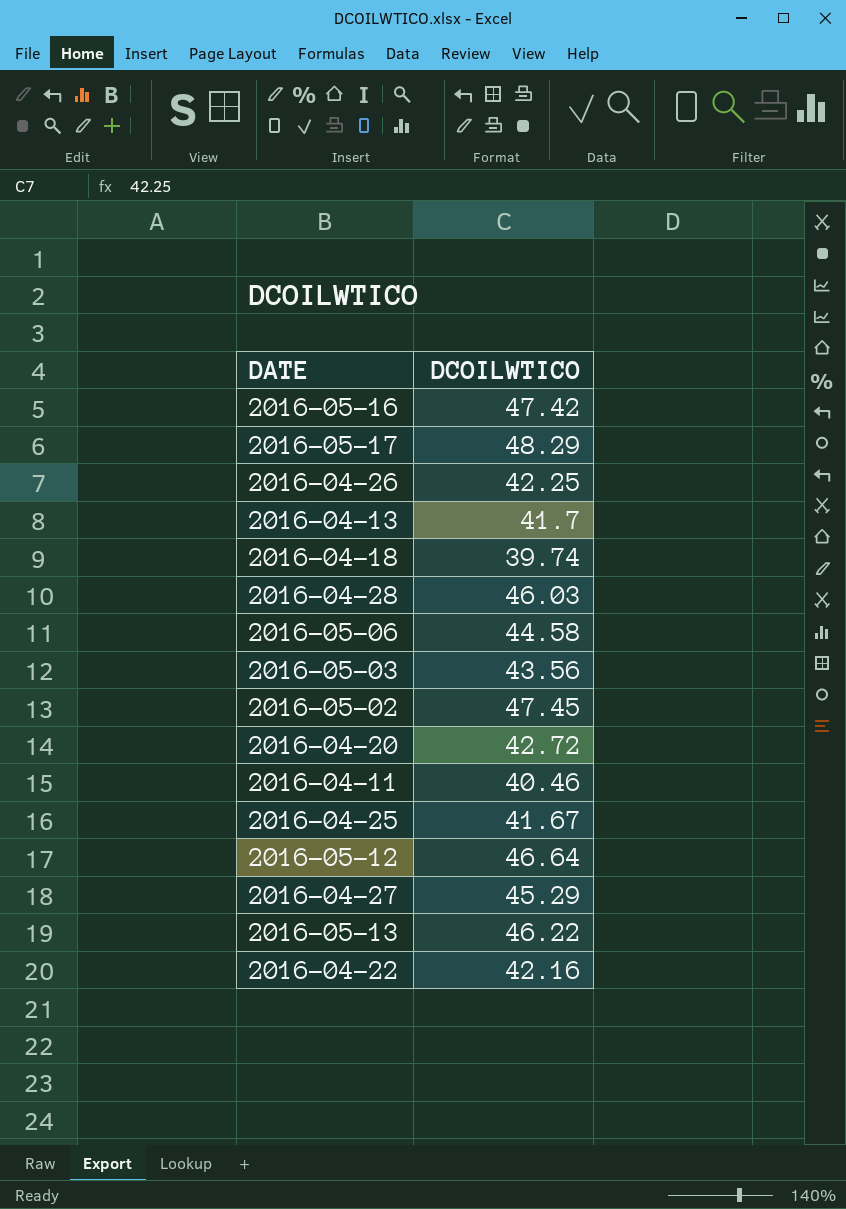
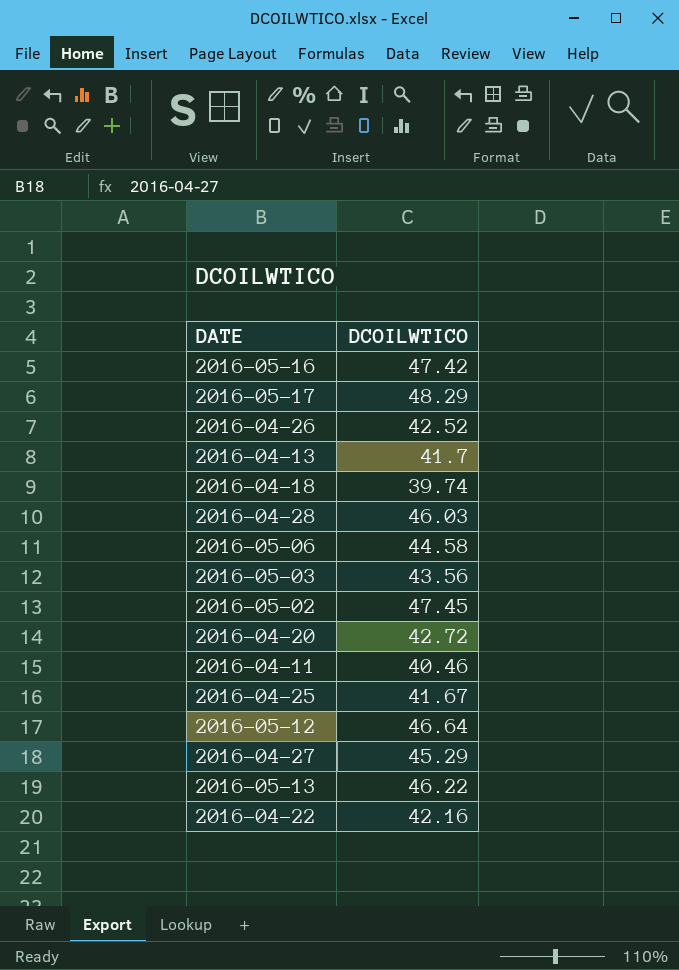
2016-04-26 | DCOILWTICO: 42.25 -> 42.52

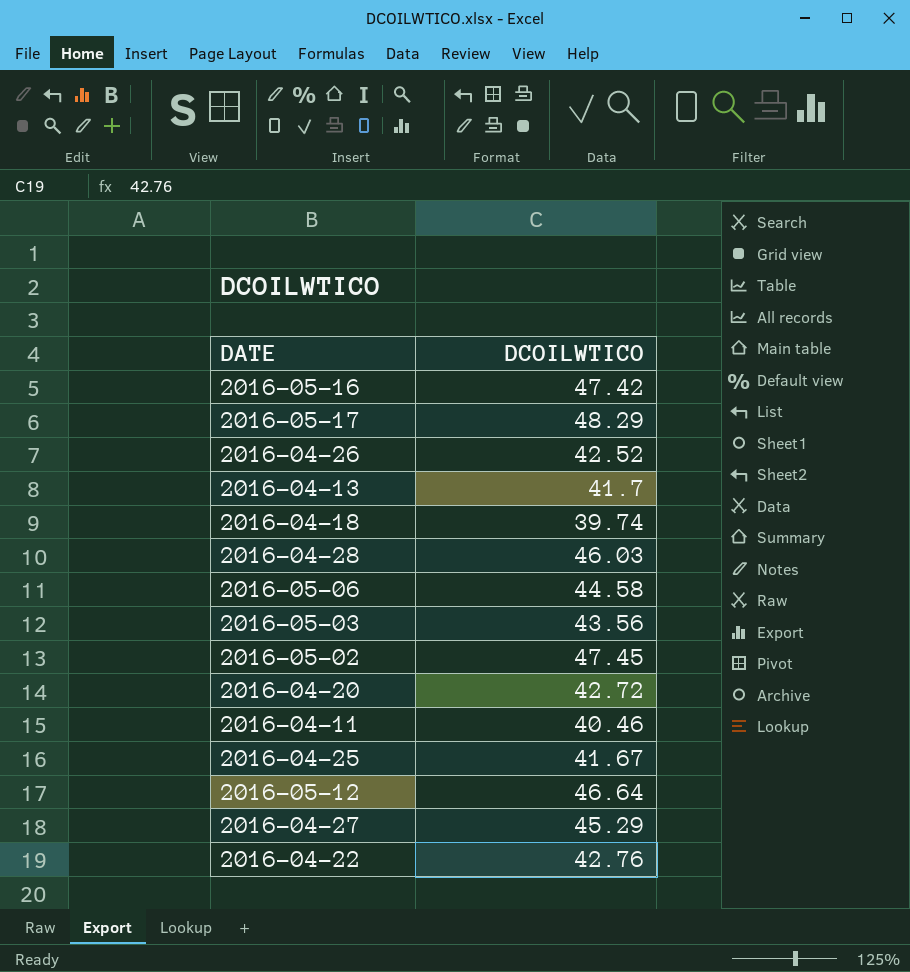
row 2016-05-13: 46.22 -> none
2016-04-22 | DCOILWTICO: 42.16 -> 42.76

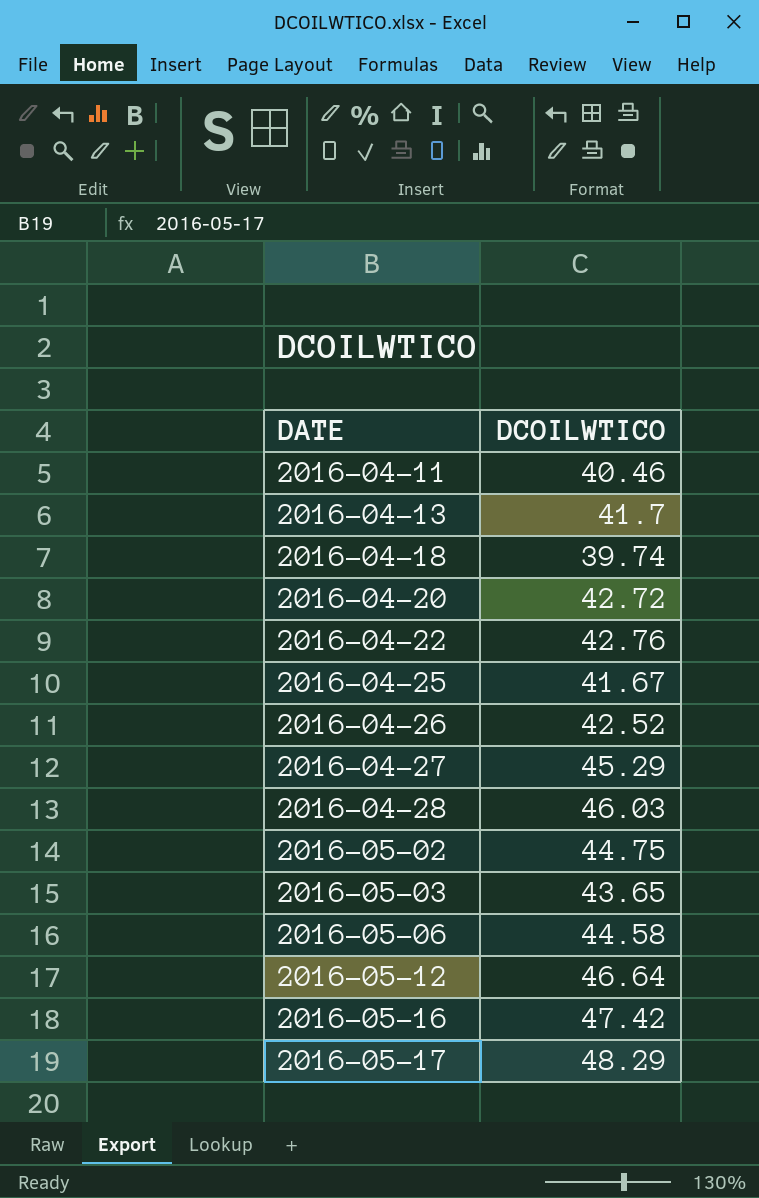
row order: none -> DATE ascending
2016-05-02 | DCOILWTICO: 47.45 -> 44.75
2016-05-03 | DCOILWTICO: 43.56 -> 43.65

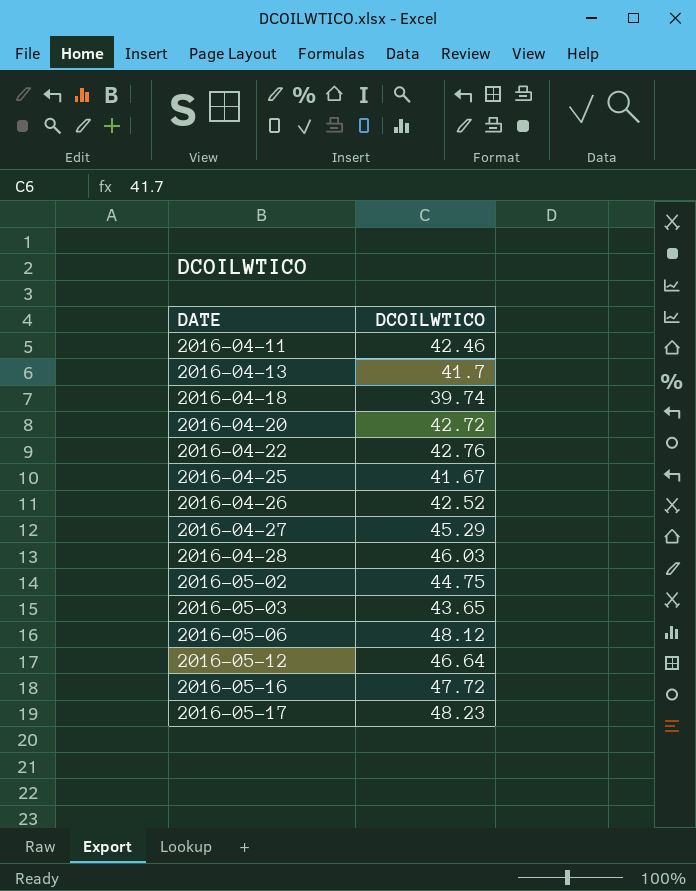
2016-04-11 | DCOILWTICO: 40.46 -> 42.46
2016-05-06 | DCOILWTICO: 44.58 -> 48.12
2016-05-16 | DCOILWTICO: 47.42 -> 47.72
2016-05-17 | DCOILWTICO: 48.29 -> 48.23

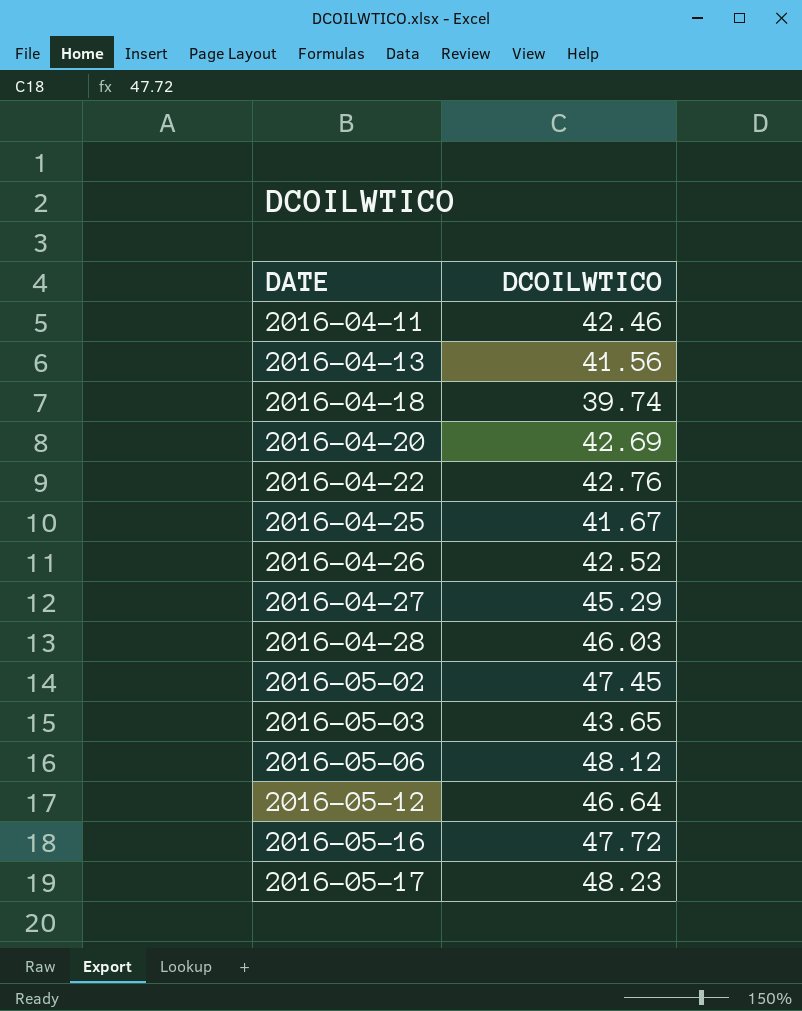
2016-04-13 | DCOILWTICO: 41.7 -> 41.56
2016-04-20 | DCOILWTICO: 42.72 -> 42.69
2016-05-02 | DCOILWTICO: 44.75 -> 47.45

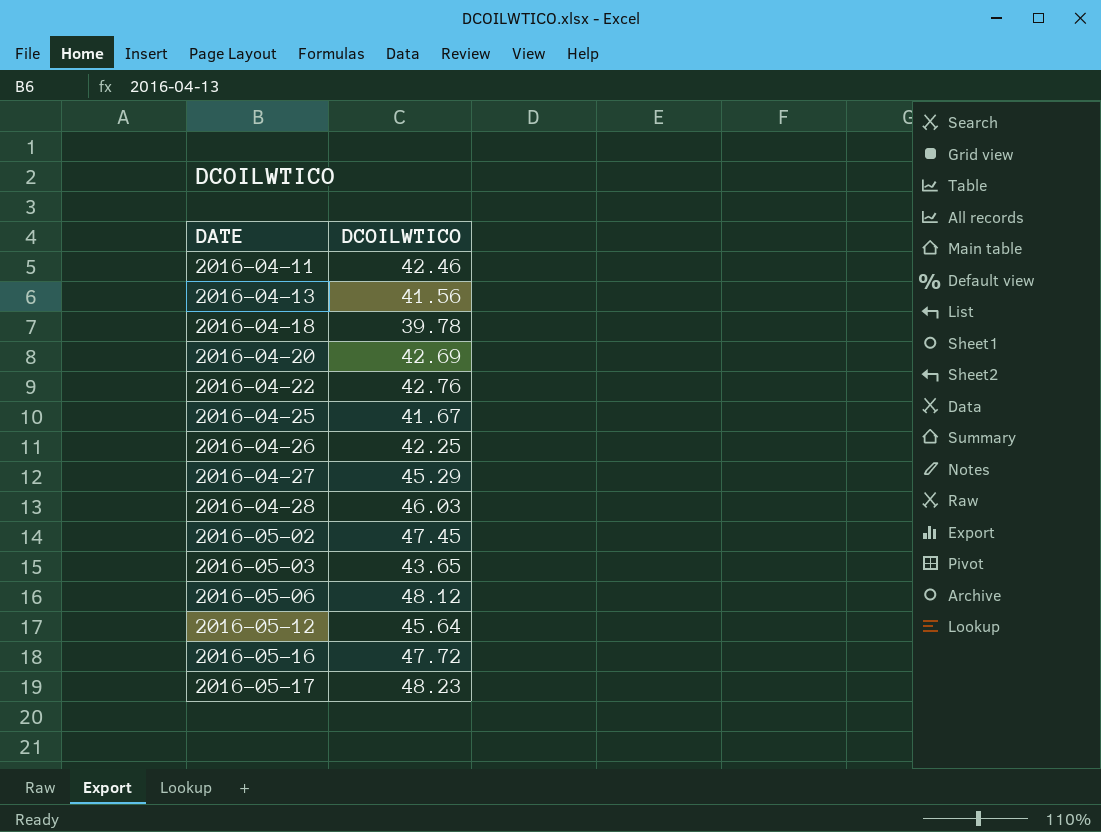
2016-04-18 | DCOILWTICO: 39.74 -> 39.78
2016-04-26 | DCOILWTICO: 42.52 -> 42.25
2016-05-12 | DCOILWTICO: 46.64 -> 45.64

